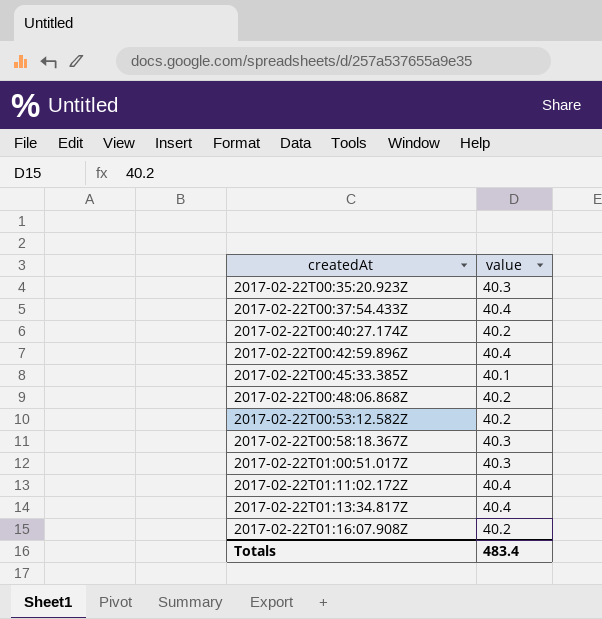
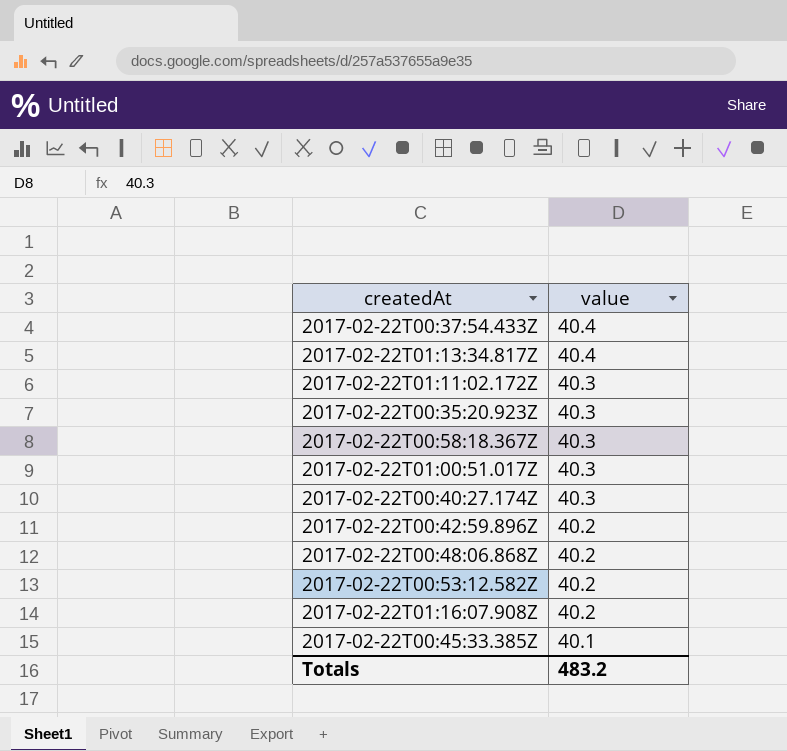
row order: createdAt ascending -> value descending
2017-02-22T01:11:02.172Z | value: 40.4 -> 40.3
2017-02-22T00:40:27.174Z | value: 40.2 -> 40.3
2017-02-22T00:42:59.896Z | value: 40.4 -> 40.2
Totals | value: 483.4 -> 483.2

